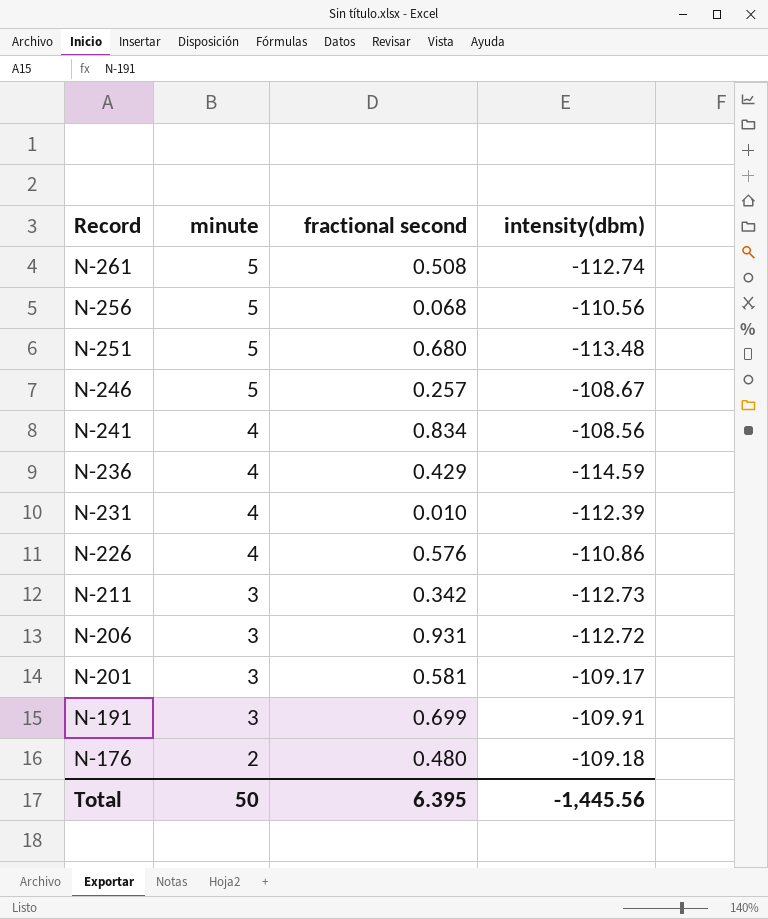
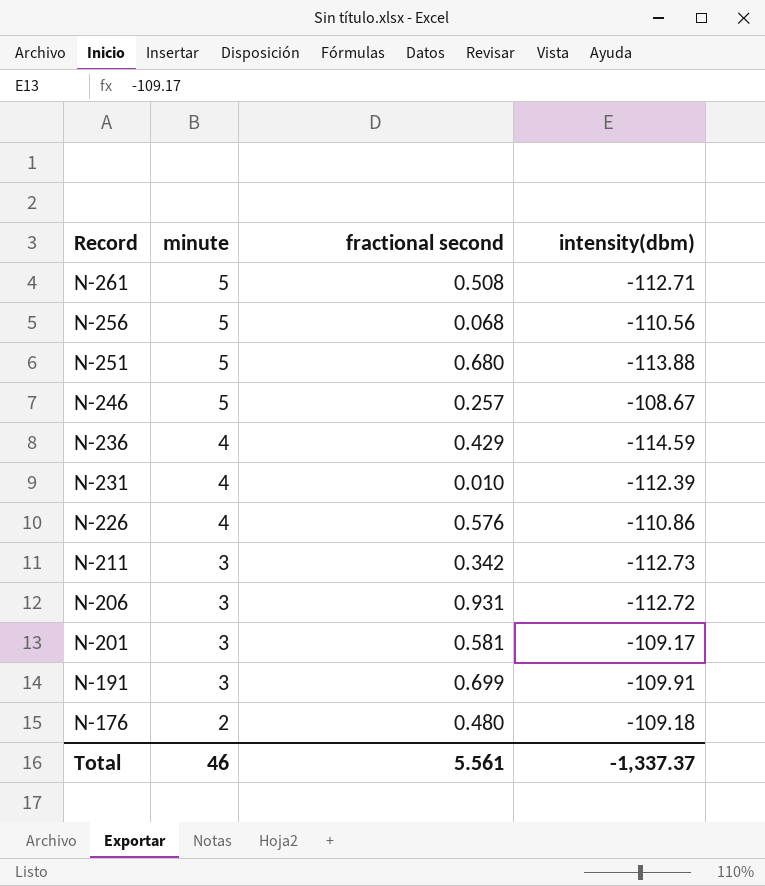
row N-241: 4 | 0.834 | -108.56 -> none
N-261 | intensity(dbm): -112.74 -> -112.71
N-251 | intensity(dbm): -113.48 -> -113.88
Total | minute: 50 -> 46
Total | fractional second: 6.395 -> 5.561
Total | intensity(dbm): -1,445.56 -> -1,337.37

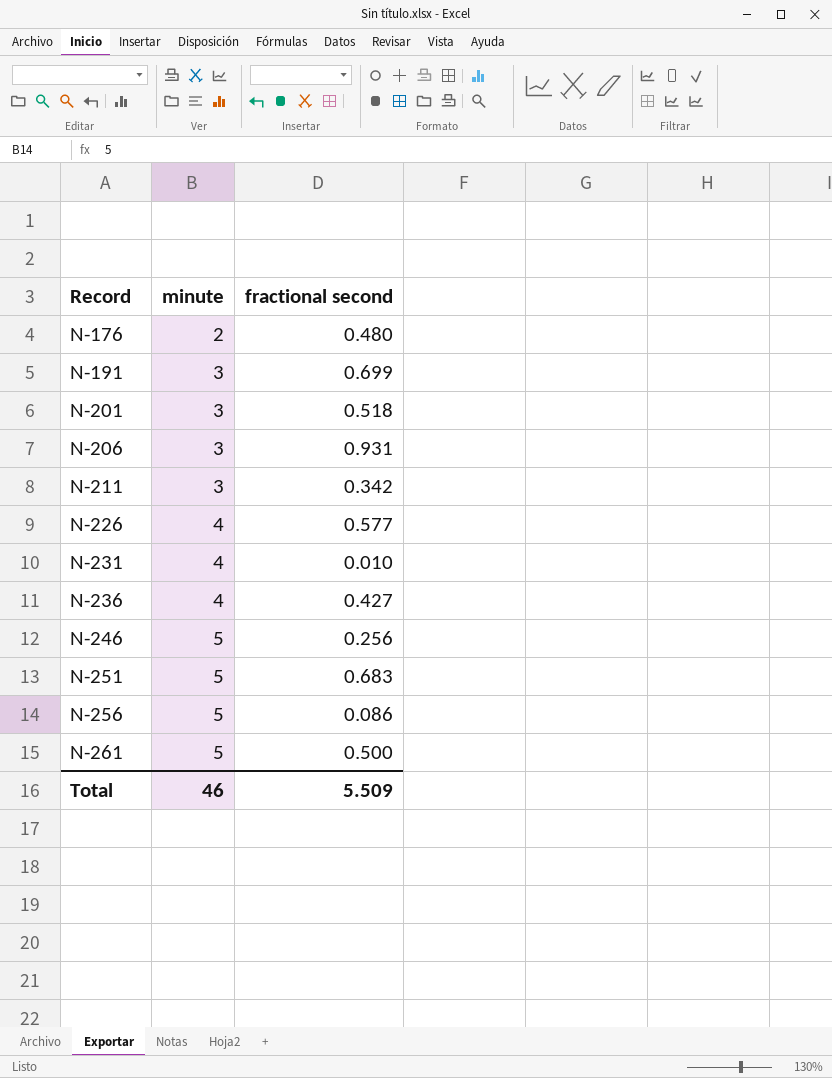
row order: Record descending -> Record ascending
column intensity(dbm) | position: 4 -> none
N-201 | fractional second: 0.581 -> 0.518
N-226 | fractional second: 0.576 -> 0.577
N-236 | fractional second: 0.429 -> 0.427
N-246 | fractional second: 0.257 -> 0.256
N-251 | fractional second: 0.680 -> 0.683
N-256 | fractional second: 0.068 -> 0.086
N-261 | fractional second: 0.508 -> 0.500
Total | fractional second: 5.561 -> 5.509

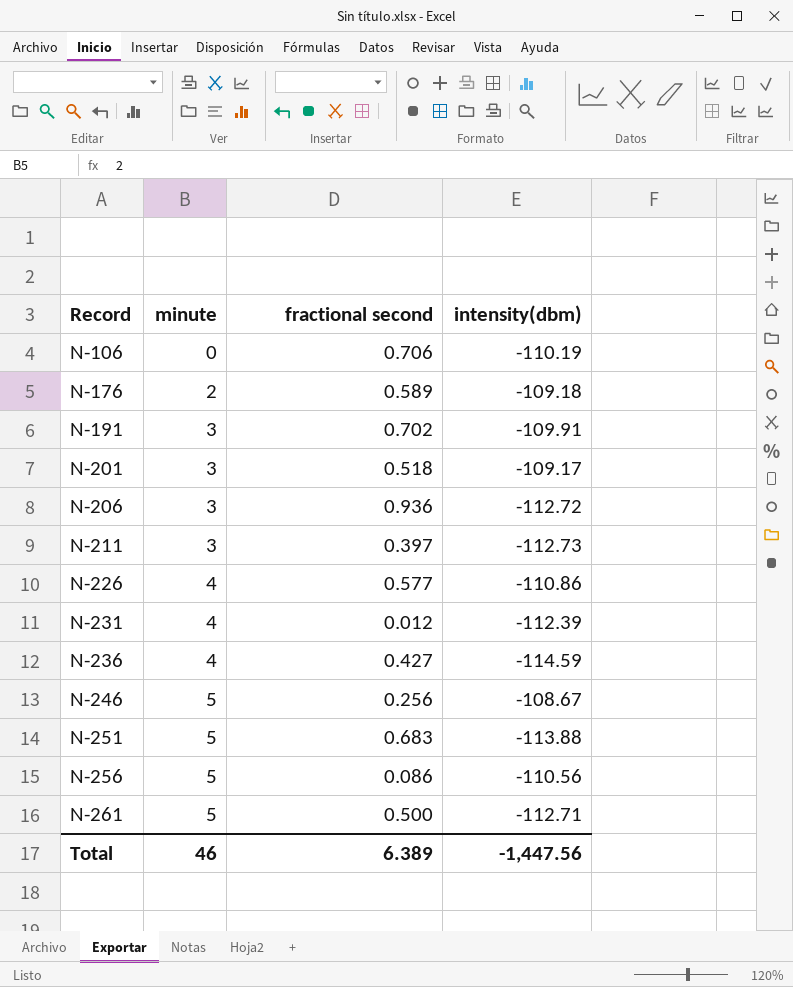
column intensity(dbm) | position: none -> 4
row N-106: none -> 0 | 0.706 | -110.19
N-176 | fractional second: 0.480 -> 0.589
N-191 | fractional second: 0.699 -> 0.702
N-206 | fractional second: 0.931 -> 0.936
N-211 | fractional second: 0.342 -> 0.397
N-231 | fractional second: 0.010 -> 0.012
Total | fractional second: 5.509 -> 6.389

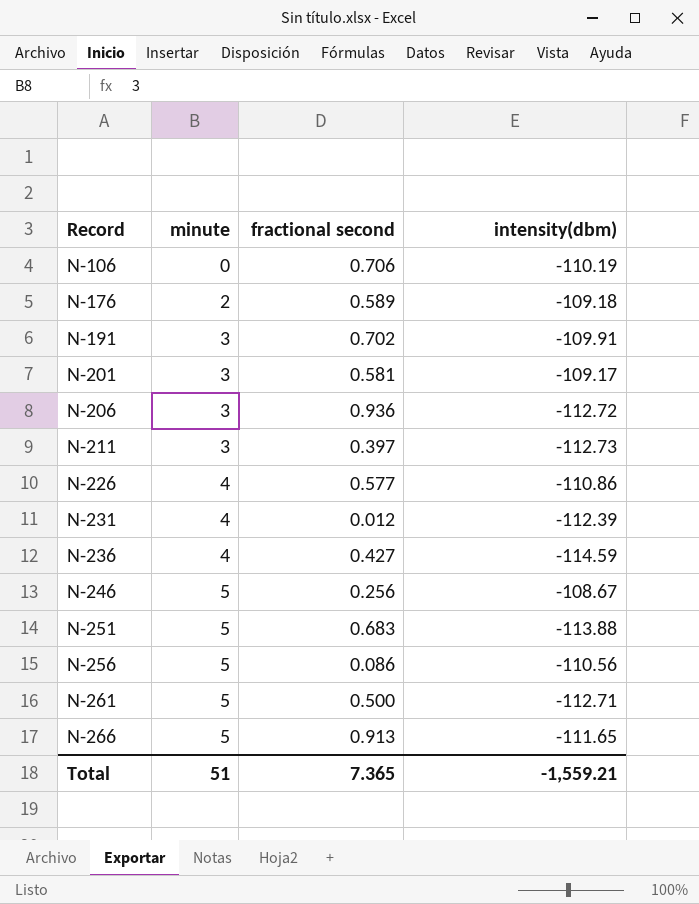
N-201 | fractional second: 0.518 -> 0.581
row N-266: none -> 5 | 0.913 | -111.65
Total | minute: 46 -> 51
Total | fractional second: 6.389 -> 7.365
Total | intensity(dbm): -1,447.56 -> -1,559.21

